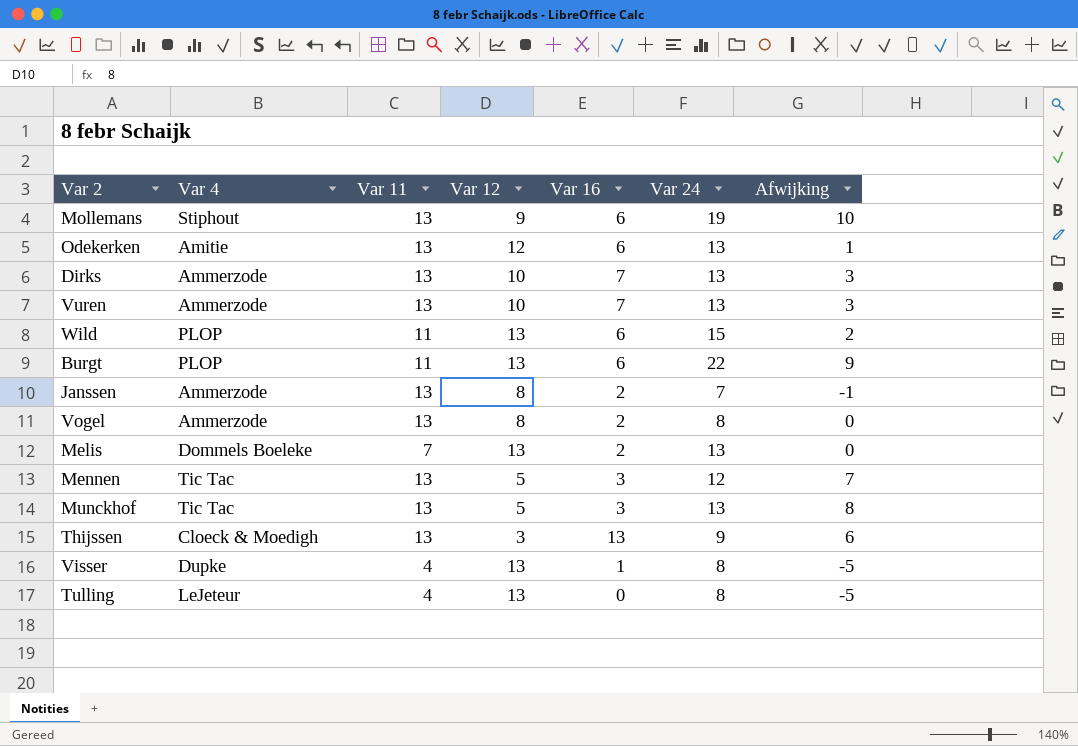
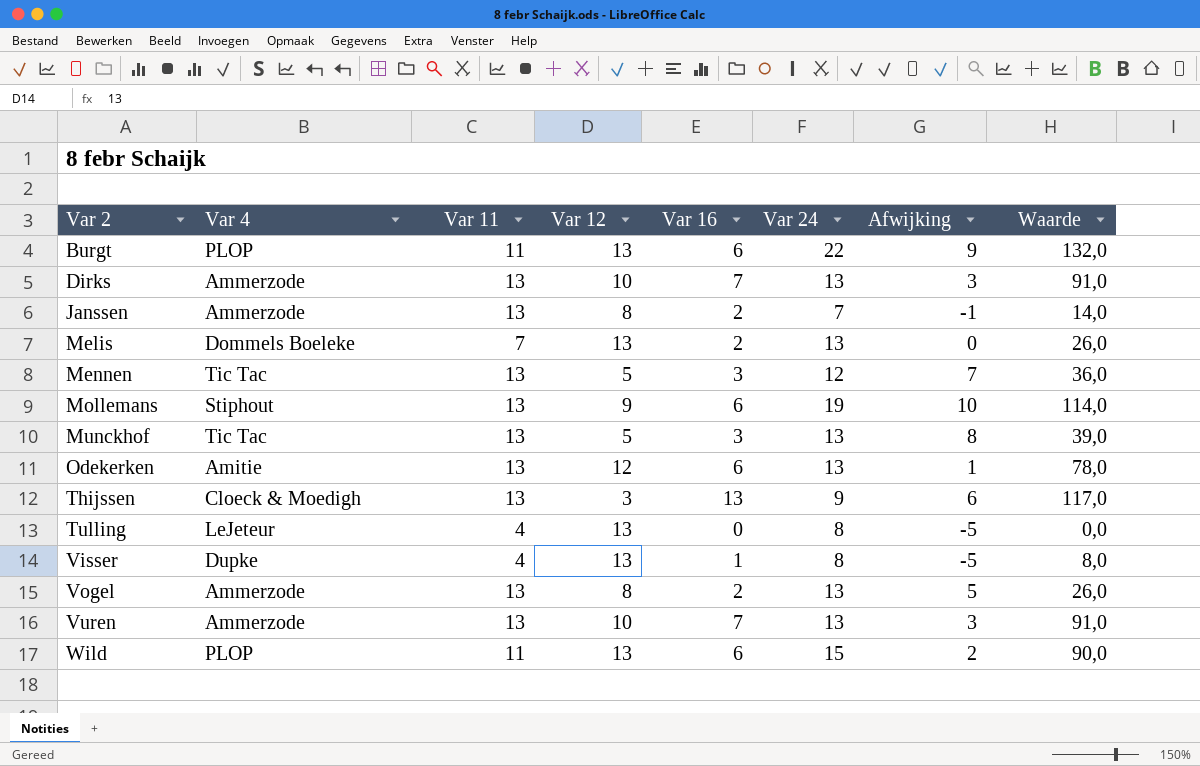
row order: none -> Var 2 ascending
column Waarde | formula: none -> [Var 16] * [Var 24]
Vogel | Var 24: 8 -> 13
Vogel | Afwijking: 0 -> 5

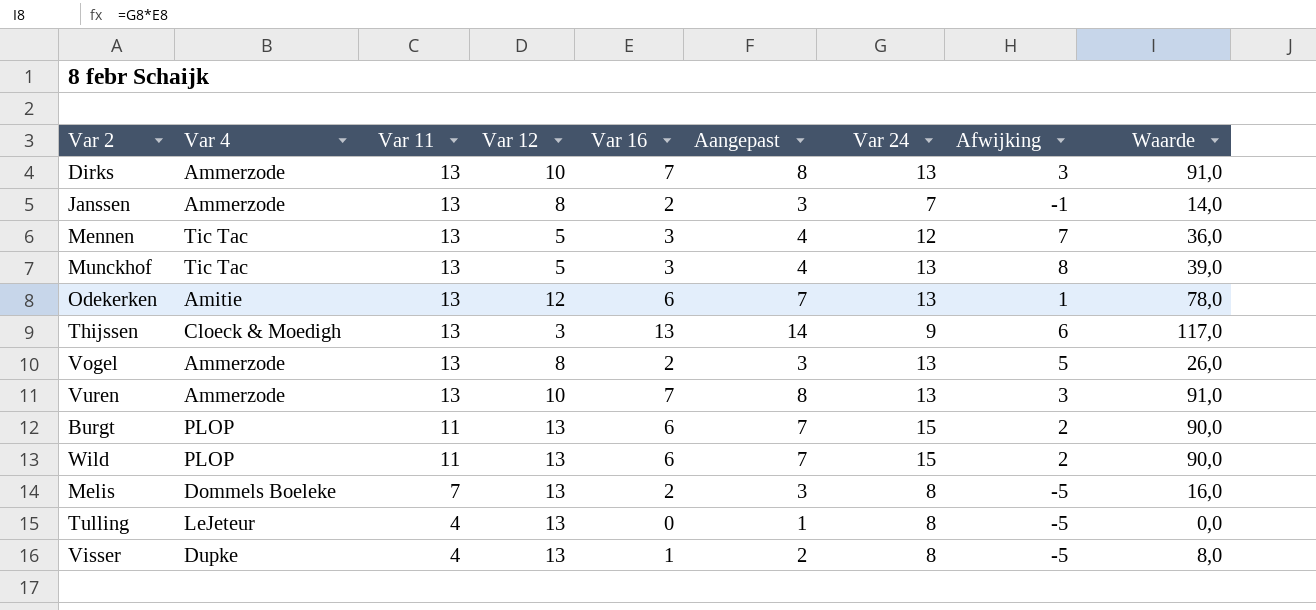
row order: Var 2 ascending -> Var 11 descending
column Aangepast | formula: none -> [Var 16] + 1
row Mollemans: Stiphout | 13 | 9 | 6 | 19 | 10 | 114,0 -> none
Burgt | Var 24: 22 -> 15
Burgt | Afwijking: 9 -> 2
Burgt | Waarde: 132,0 -> 90,0
Melis | Var 24: 13 -> 8
Melis | Afwijking: 0 -> -5
Melis | Waarde: 26,0 -> 16,0

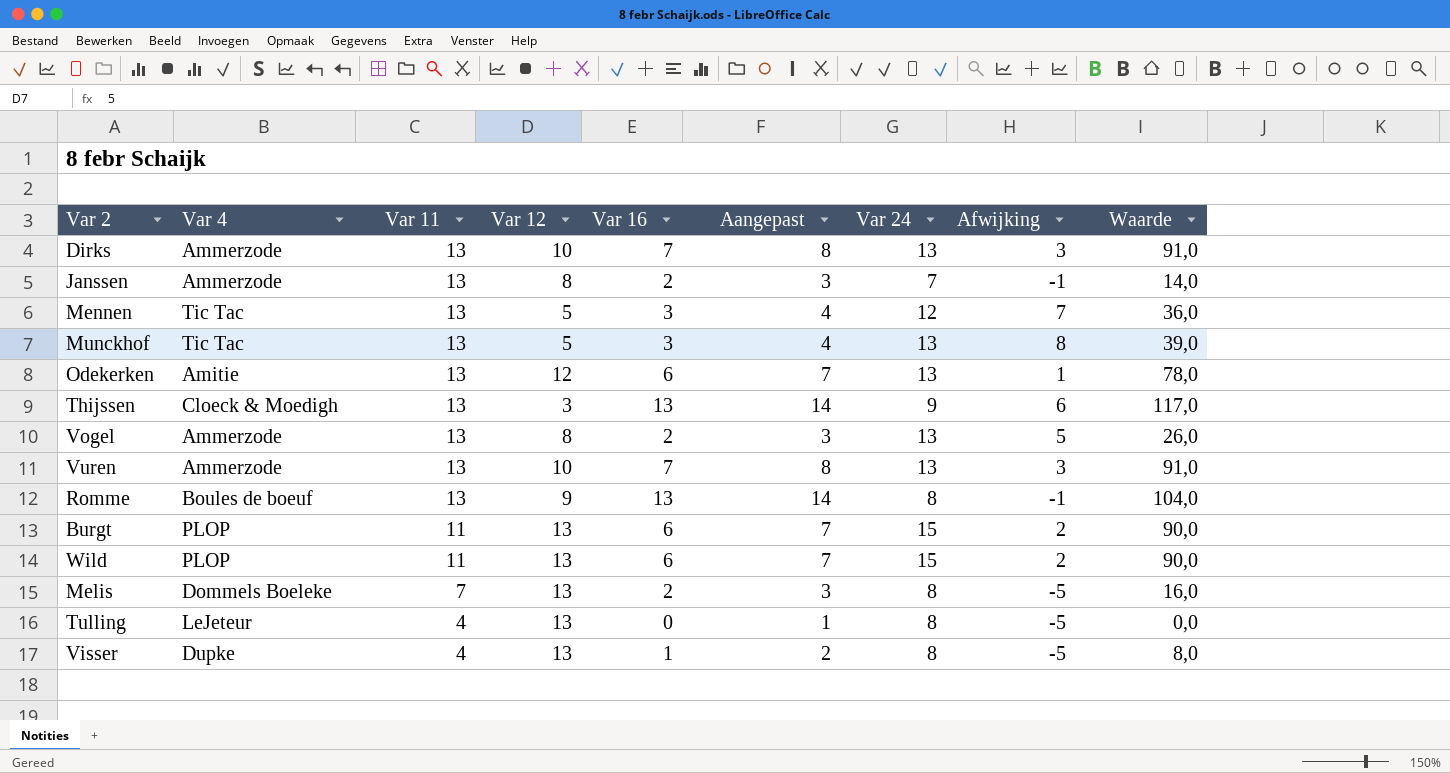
row Romme: none -> Boules de boeuf | 13 | 9 | 13 | 14 | 8 | -1 | 104,0

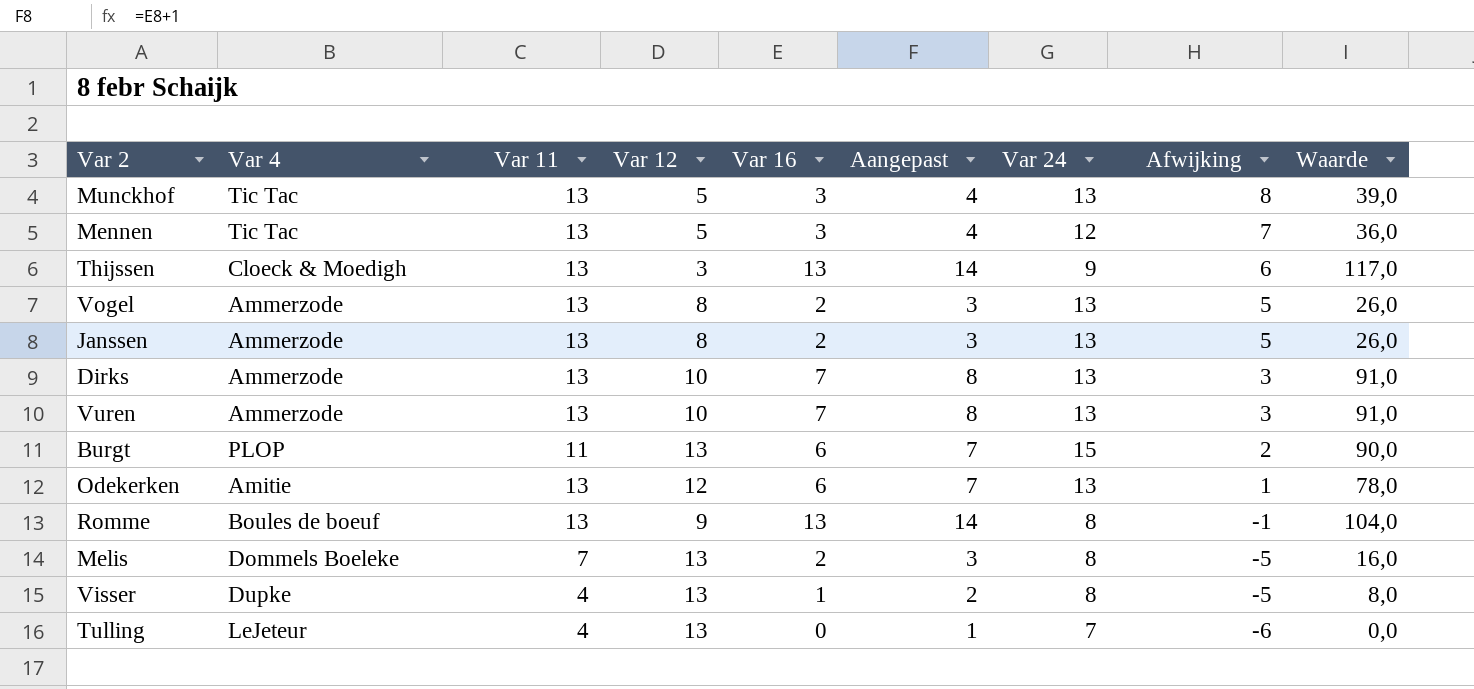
row order: Var 11 descending -> Afwijking descending
row Wild: PLOP | 11 | 13 | 6 | 7 | 15 | 2 | 90,0 -> none
Janssen | Var 24: 7 -> 13
Janssen | Afwijking: -1 -> 5
Janssen | Waarde: 14,0 -> 26,0
Tulling | Var 24: 8 -> 7
Tulling | Afwijking: -5 -> -6

